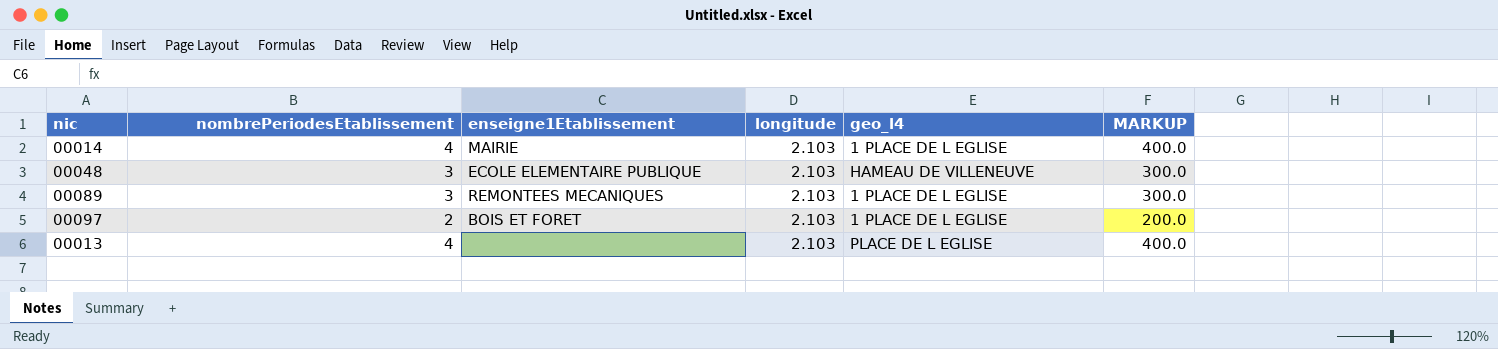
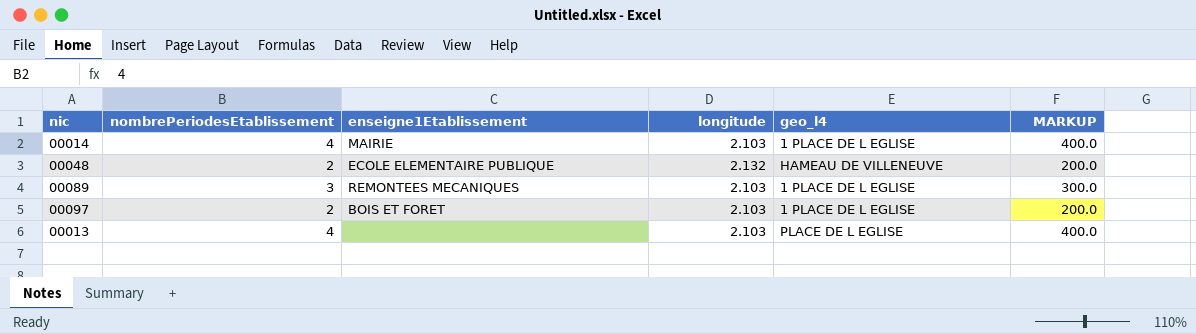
00048 | nombrePeriodesEtablissement: 3 -> 2
00048 | longitude: 2.103 -> 2.132
00048 | MARKUP: 300.0 -> 200.0

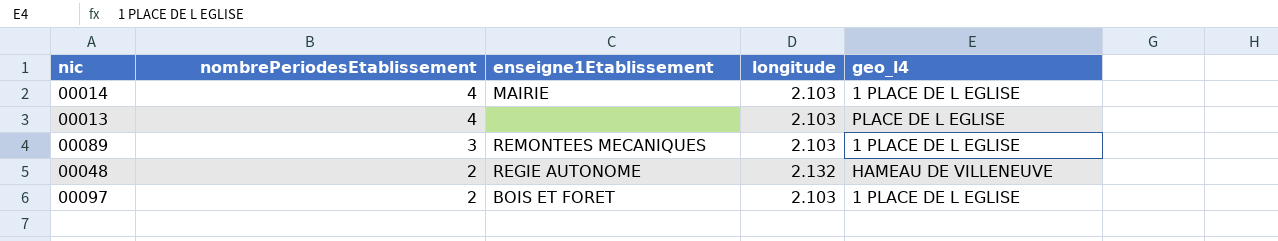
row order: none -> nombrePeriodesEtablissement descending
column MARKUP | formula: [nombrePeriodesEtablissement] * 100 -> none
00048 | enseigne1Etablissement: ECOLE ELEMENTAIRE PUBLIQUE -> REGIE AUTONOME

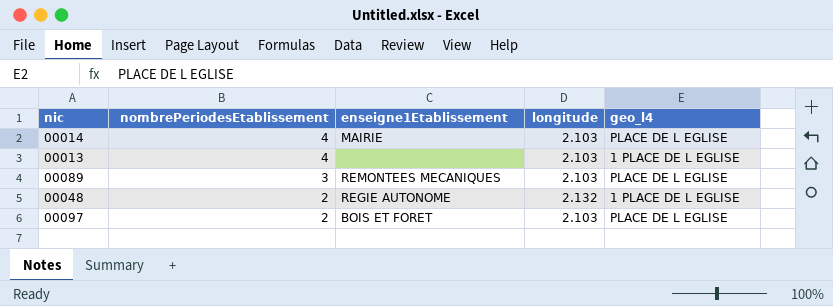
00014 | geo_l4: 1 PLACE DE L EGLISE -> PLACE DE L EGLISE
00013 | geo_l4: PLACE DE L EGLISE -> 1 PLACE DE L EGLISE
00089 | geo_l4: 1 PLACE DE L EGLISE -> PLACE DE L EGLISE
00048 | geo_l4: HAMEAU DE VILLENEUVE -> 1 PLACE DE L EGLISE
00097 | geo_l4: 1 PLACE DE L EGLISE -> PLACE DE L EGLISE

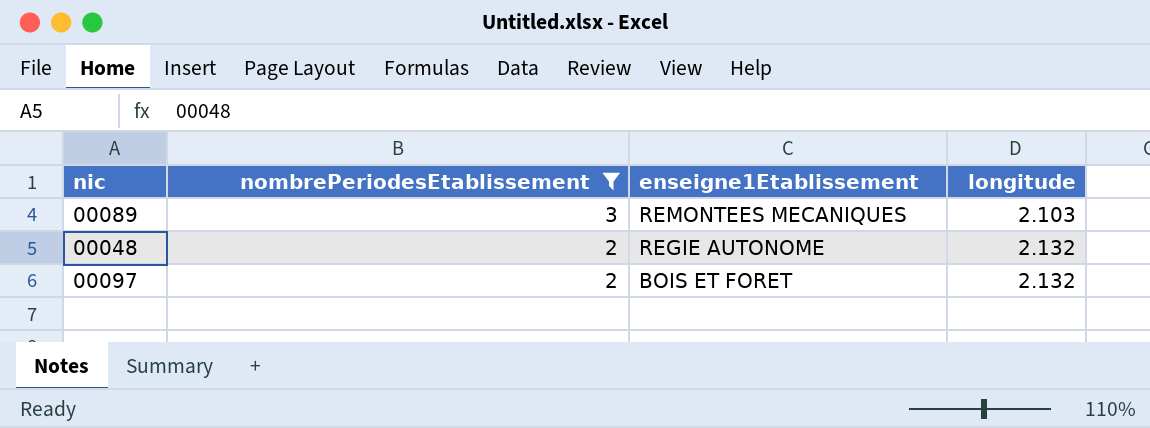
filter: none -> nombrePeriodesEtablissement != 4
column geo_l4 | position: 5 -> none
00097 | longitude: 2.103 -> 2.132

